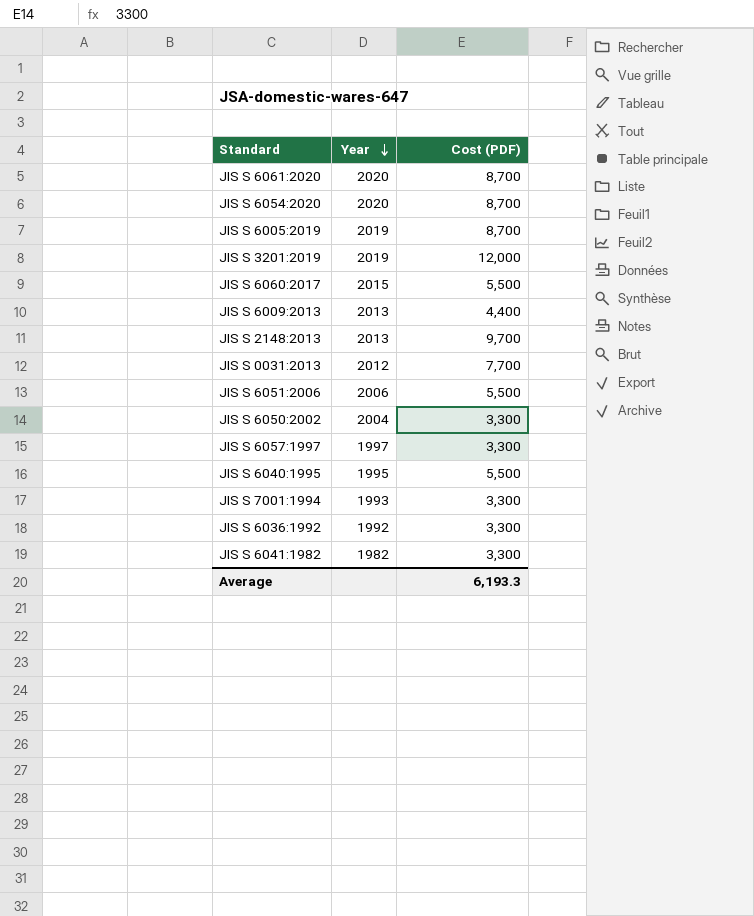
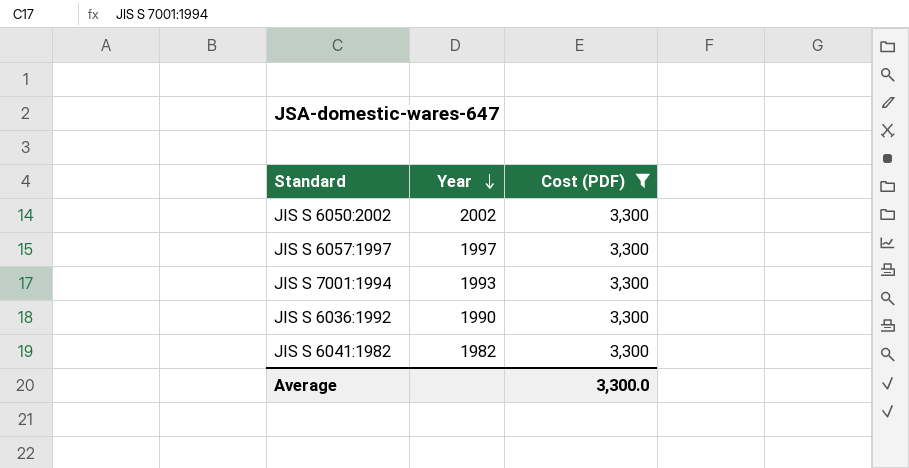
filter: none -> Cost (PDF) = 3,300
JIS S 6050:2002 | Year: 2004 -> 2002
JIS S 6036:1992 | Year: 1992 -> 1990
Average | Cost (PDF): 6,193.3 -> 3,300.0

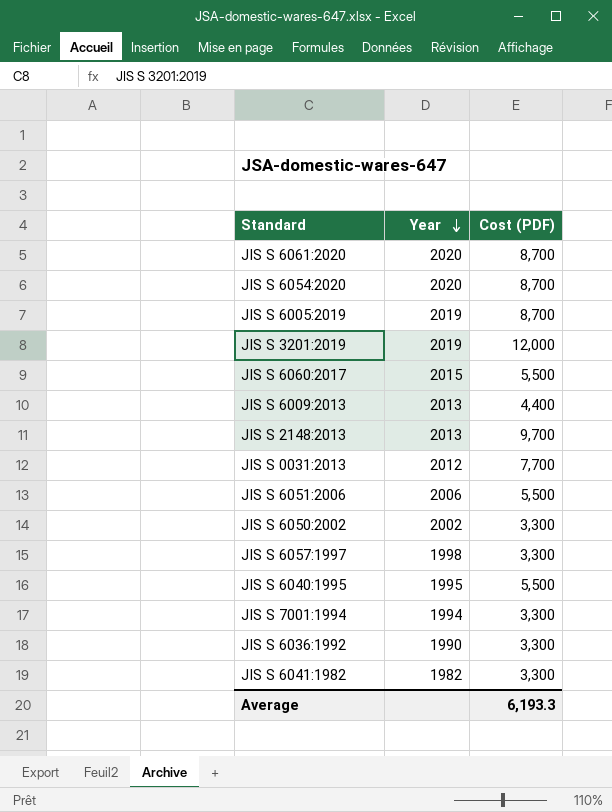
filter: Cost (PDF) = 3,300 -> none
JIS S 6057:1997 | Year: 1997 -> 1998
JIS S 7001:1994 | Year: 1993 -> 1994
Average | Cost (PDF): 3,300.0 -> 6,193.3

